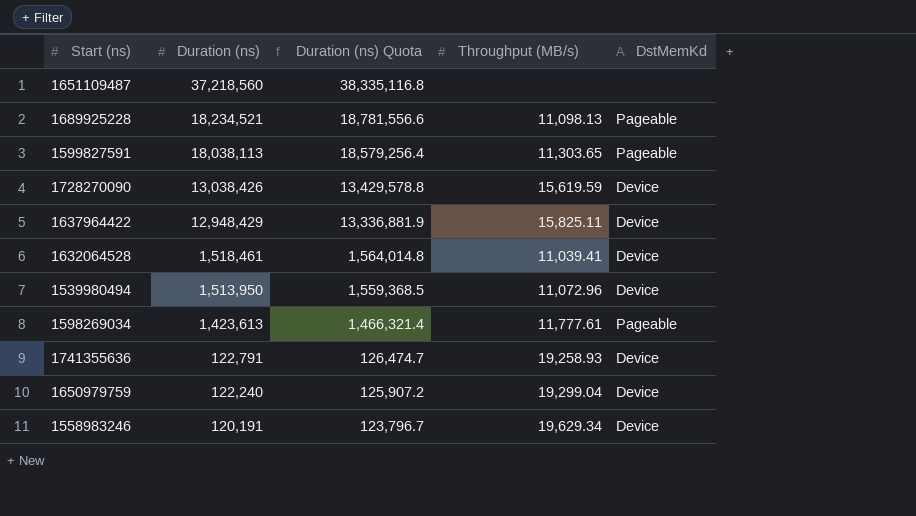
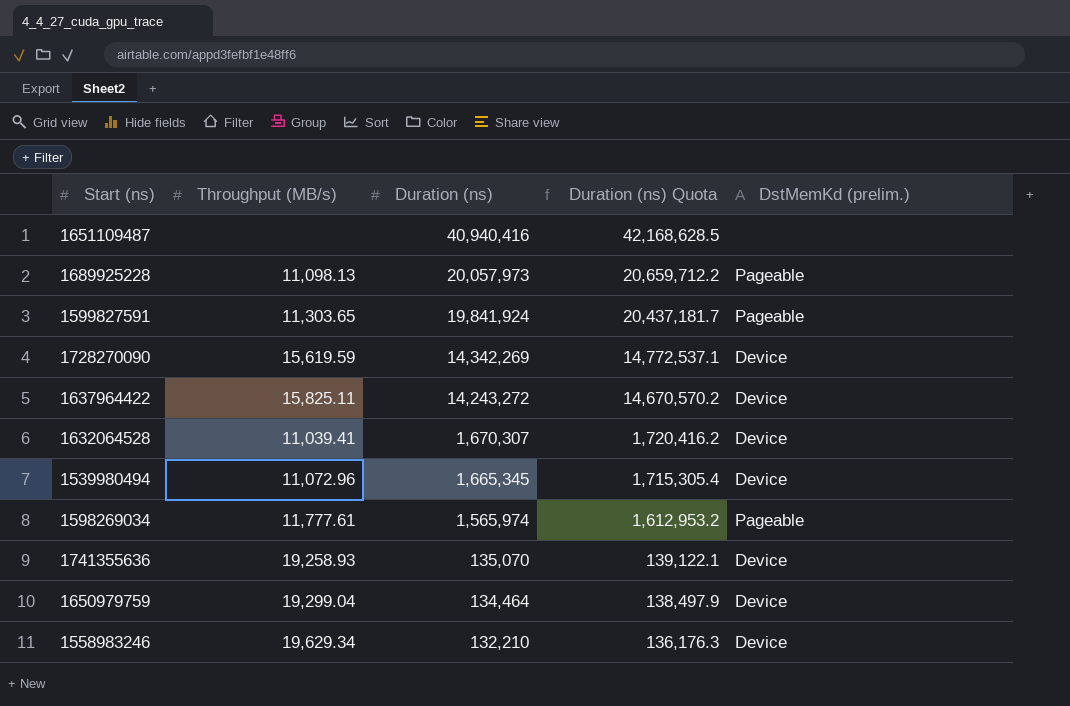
column Throughput (MB/s) | position: 4 -> 2
column name: DstMemKd -> DstMemKd (prelim.)
1651109487 | Duration (ns): 37,218,560 -> 40,940,416
1651109487 | Duration (ns) Quota: 38,335,116.8 -> 42,168,628.5
1689925228 | Duration (ns): 18,234,521 -> 20,057,973
1689925228 | Duration (ns) Quota: 18,781,556.6 -> 20,659,712.2
1599827591 | Duration (ns): 18,038,113 -> 19,841,924
1599827591 | Duration (ns) Quota: 18,579,256.4 -> 20,437,181.7
1728270090 | Duration (ns): 13,038,426 -> 14,342,269
1728270090 | Duration (ns) Quota: 13,429,578.8 -> 14,772,537.1
1637964422 | Duration (ns): 12,948,429 -> 14,243,272
1637964422 | Duration (ns) Quota: 13,336,881.9 -> 14,670,570.2
1632064528 | Duration (ns): 1,518,461 -> 1,670,307
1632064528 | Duration (ns) Quota: 1,564,014.8 -> 1,720,416.2
1539980494 | Duration (ns): 1,513,950 -> 1,665,345
1539980494 | Duration (ns) Quota: 1,559,368.5 -> 1,715,305.4
1598269034 | Duration (ns): 1,423,613 -> 1,565,974
1598269034 | Duration (ns) Quota: 1,466,321.4 -> 1,612,953.2
1741355636 | Duration (ns): 122,791 -> 135,070
1741355636 | Duration (ns) Quota: 126,474.7 -> 139,122.1
1650979759 | Duration (ns): 122,240 -> 134,464
1650979759 | Duration (ns) Quota: 125,907.2 -> 138,497.9
1558983246 | Duration (ns): 120,191 -> 132,210
1558983246 | Duration (ns) Quota: 123,796.7 -> 136,176.3

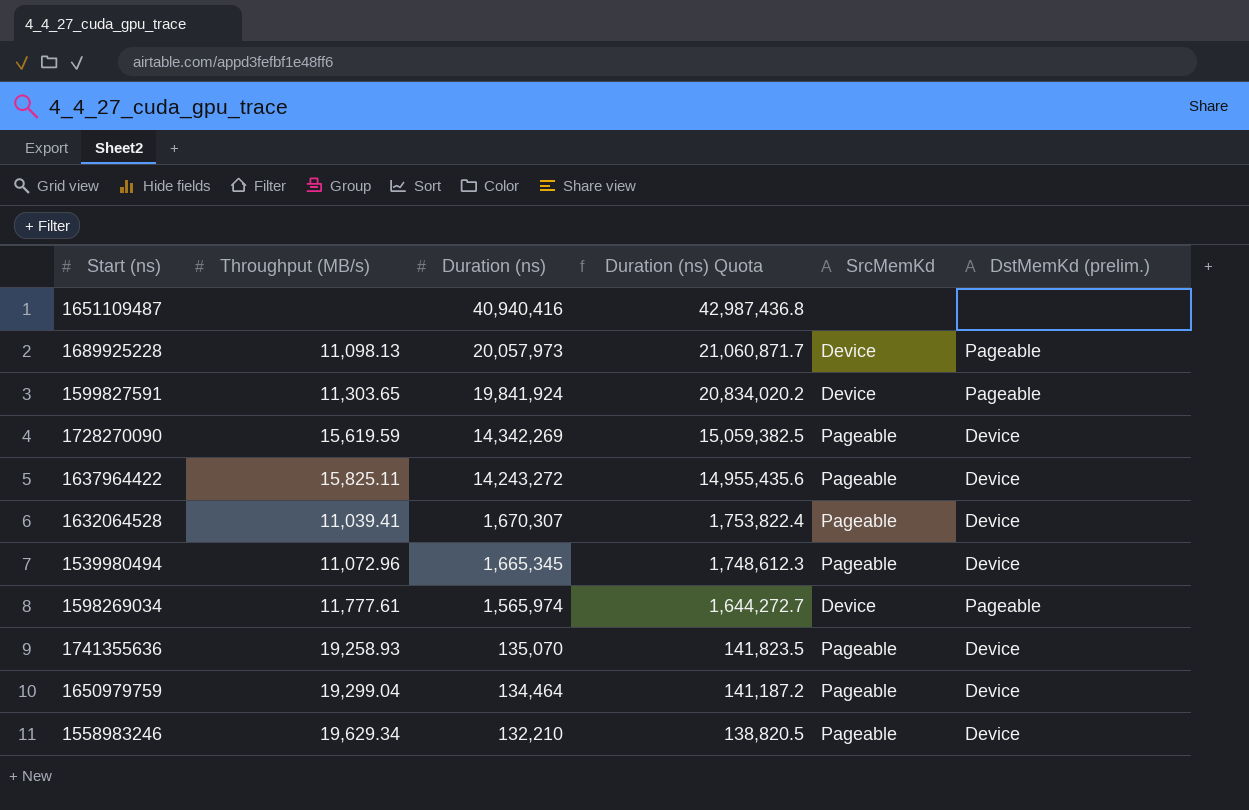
column Duration (ns) Quota | formula: [Duration (ns)] * 1.03 -> [Duration (ns)] * 1.05
column SrcMemKd | position: none -> 5

